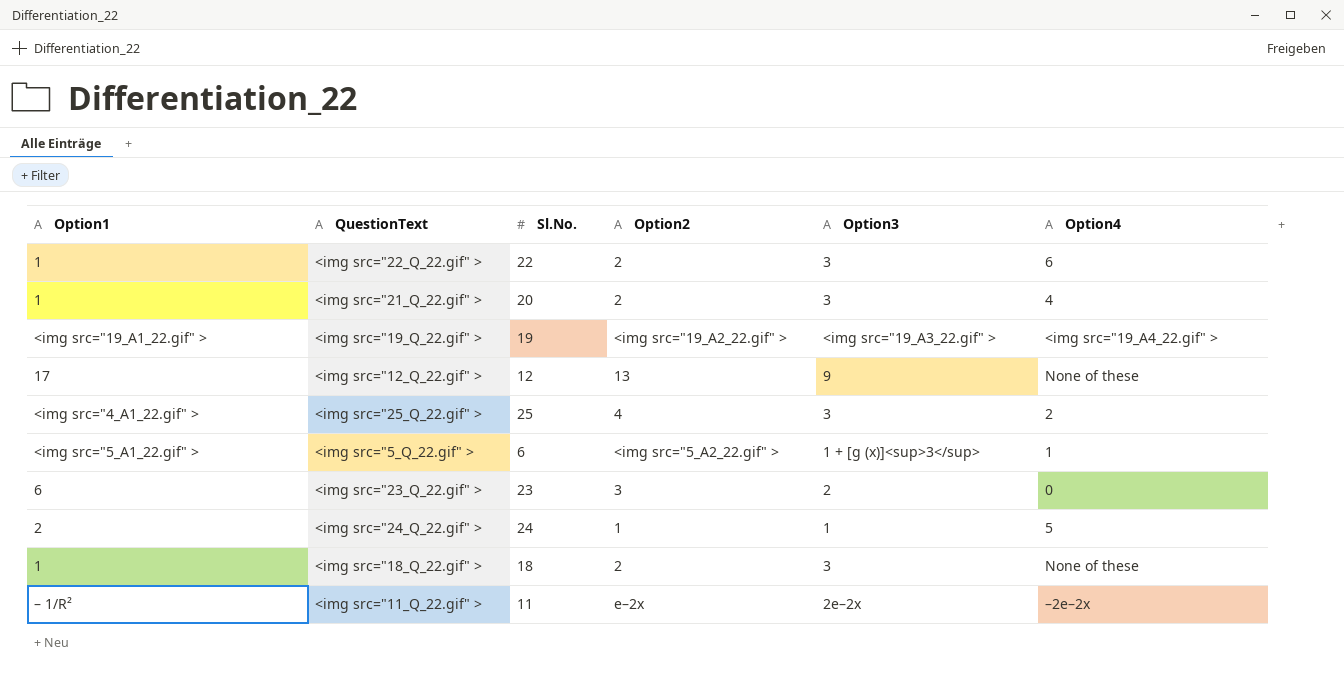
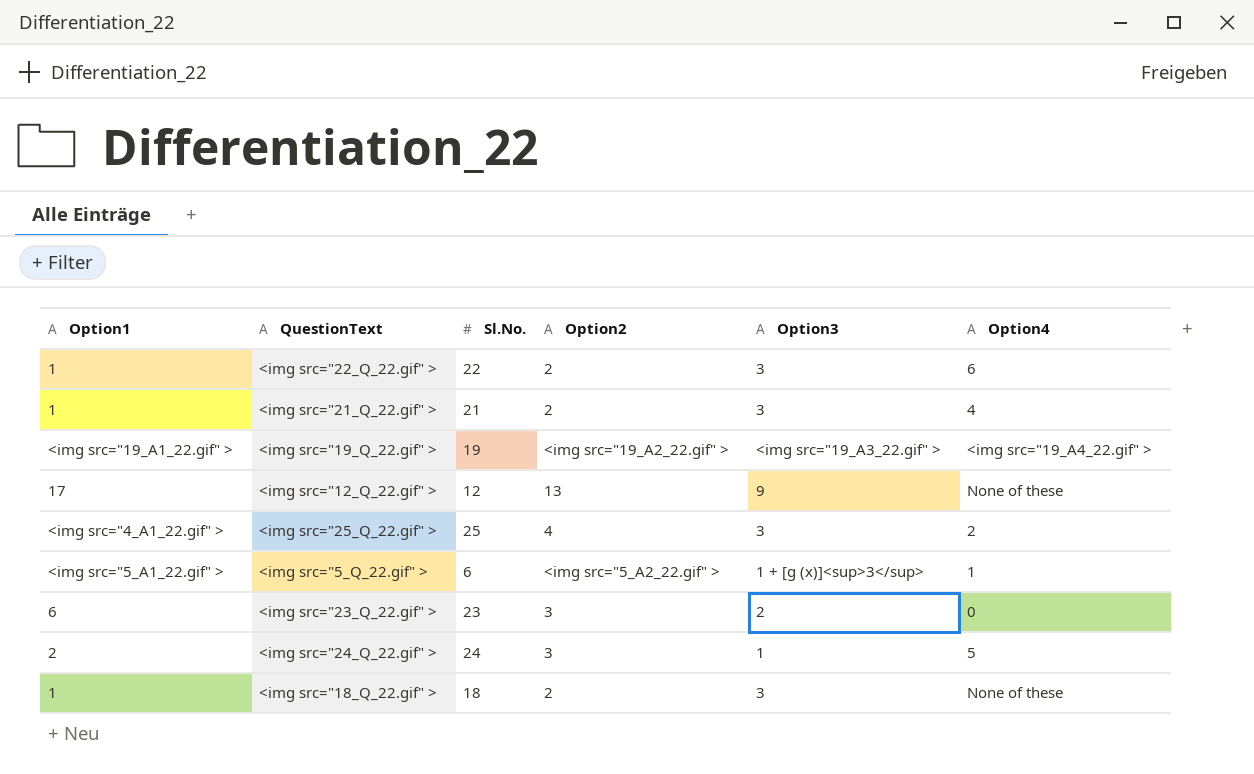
row <img src="11_Q_22.gif" >: – 1/R² | 11 | e–2x | 2e–2x | –2e–2x -> none
<img src="21_Q_22.gif" > | Sl.No.: 20 -> 21
<img src="24_Q_22.gif" > | Option2: 1 -> 3

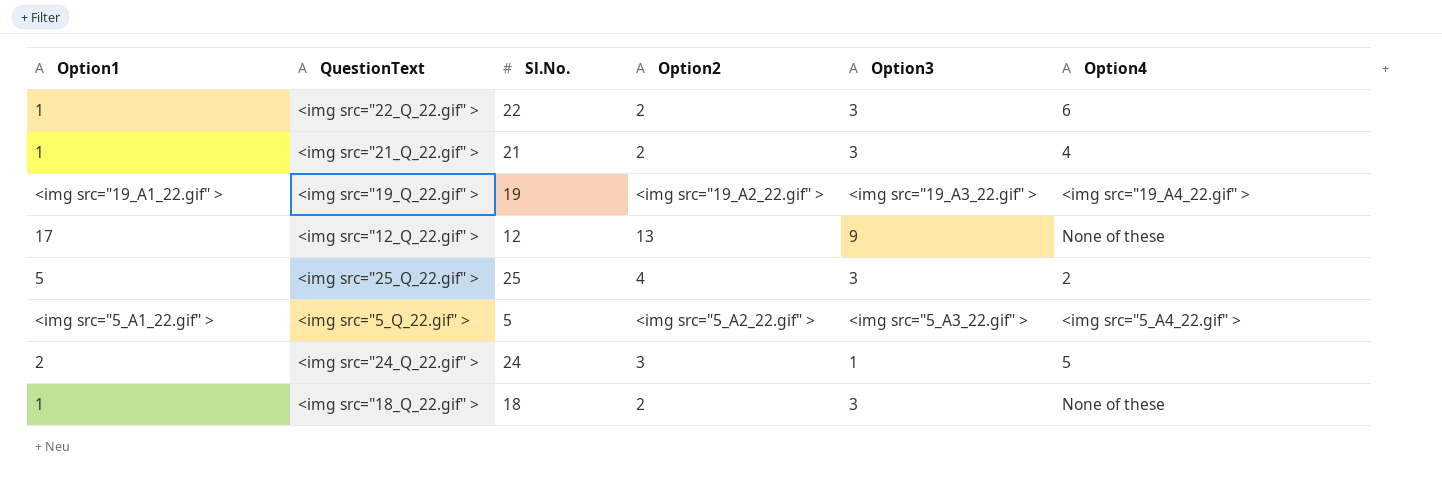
row <img src="23_Q_22.gif" >: 6 | 23 | 3 | 2 | 0 -> none
<img src="25_Q_22.gif" > | Option1: <img src="4_A1_22.gif" > -> 5
<img src="5_Q_22.gif" > | Sl.No.: 6 -> 5
<img src="5_Q_22.gif" > | Option3: 1 + [g (x)]<sup>3</sup> -> <img src="5_A3_22.gif" >
<img src="5_Q_22.gif" > | Option4: 1 -> <img src="5_A4_22.gif" >

